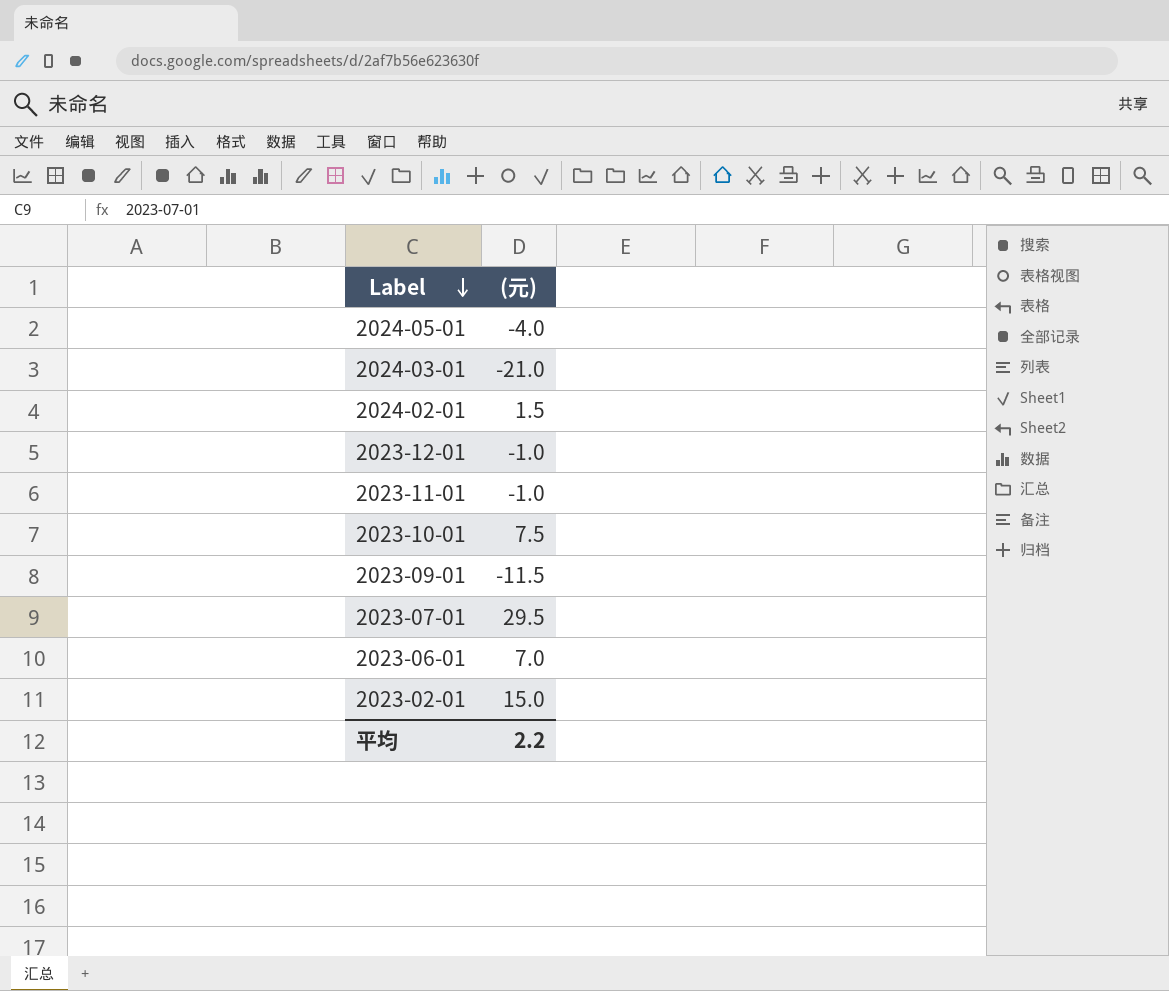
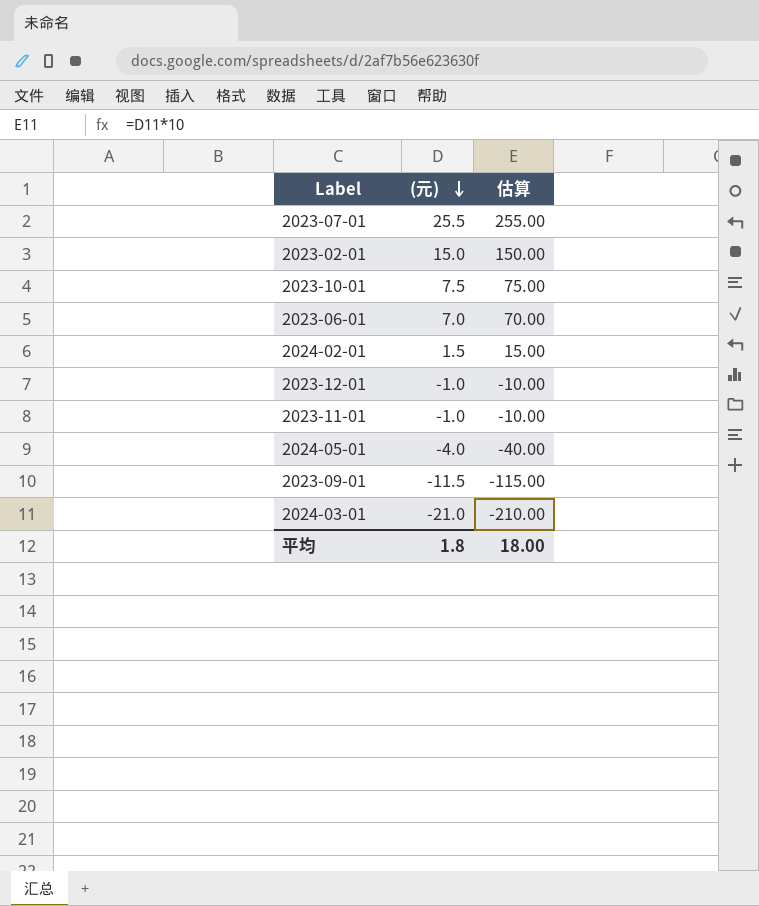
row order: Label descending -> (元) descending
column 估算 | formula: none -> [(元)] * 10
2023-07-01 | (元): 29.5 -> 25.5
平均 | (元): 2.2 -> 1.8

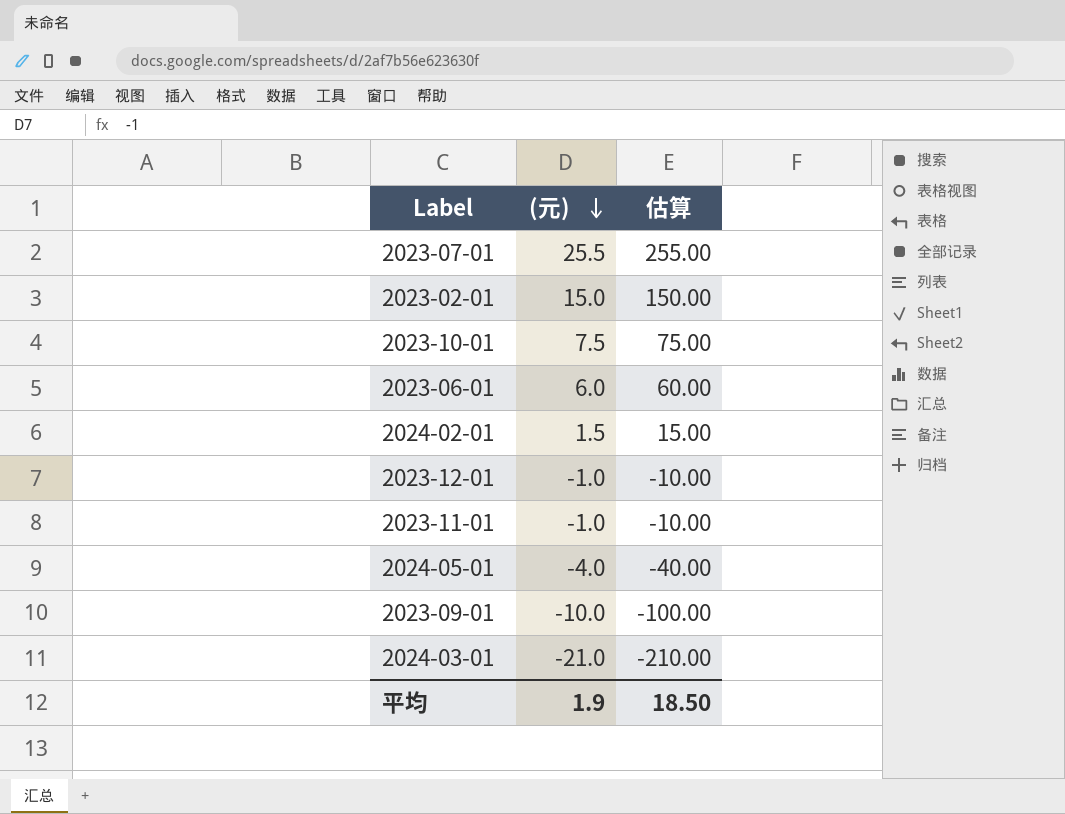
2023-06-01 | (元): 7.0 -> 6.0
2023-06-01 | 估算: 70.00 -> 60.00
2023-09-01 | (元): -11.5 -> -10.0
2023-09-01 | 估算: -115.00 -> -100.00
平均 | (元): 1.8 -> 1.9
平均 | 估算: 18.00 -> 18.50

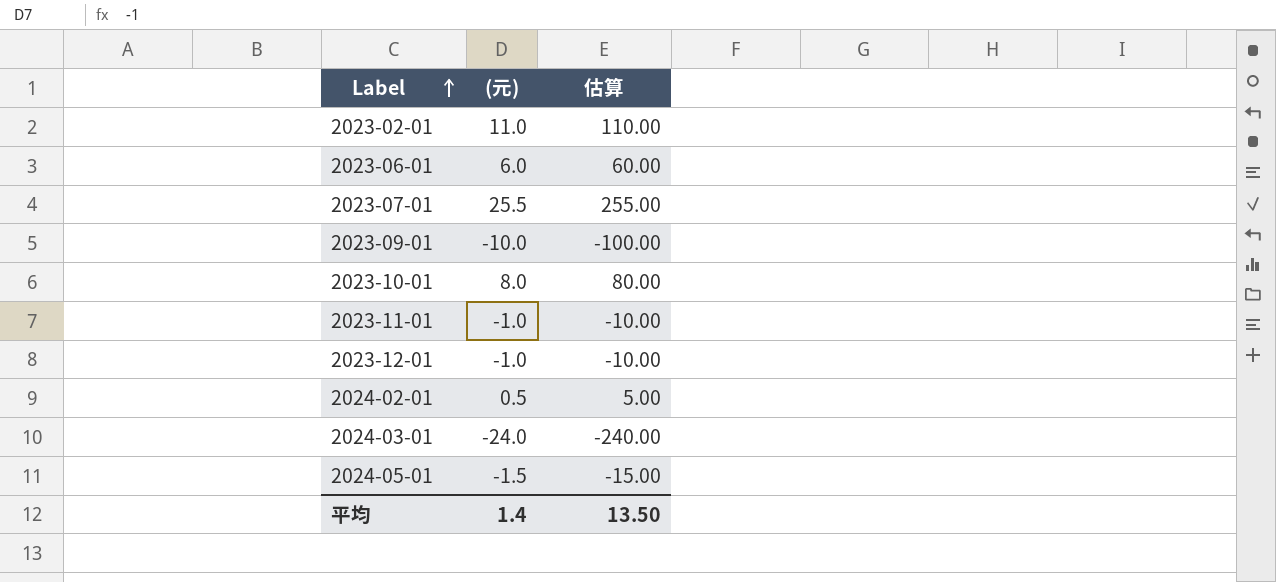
row order: (元) descending -> Label ascending
2023-02-01 | (元): 15.0 -> 11.0
2023-02-01 | 估算: 150.00 -> 110.00
2023-10-01 | (元): 7.5 -> 8.0
2023-10-01 | 估算: 75.00 -> 80.00
2024-02-01 | (元): 1.5 -> 0.5
2024-02-01 | 估算: 15.00 -> 5.00
2024-03-01 | (元): -21.0 -> -24.0
2024-03-01 | 估算: -210.00 -> -240.00
2024-05-01 | (元): -4.0 -> -1.5
2024-05-01 | 估算: -40.00 -> -15.00
平均 | (元): 1.9 -> 1.4
平均 | 估算: 18.50 -> 13.50

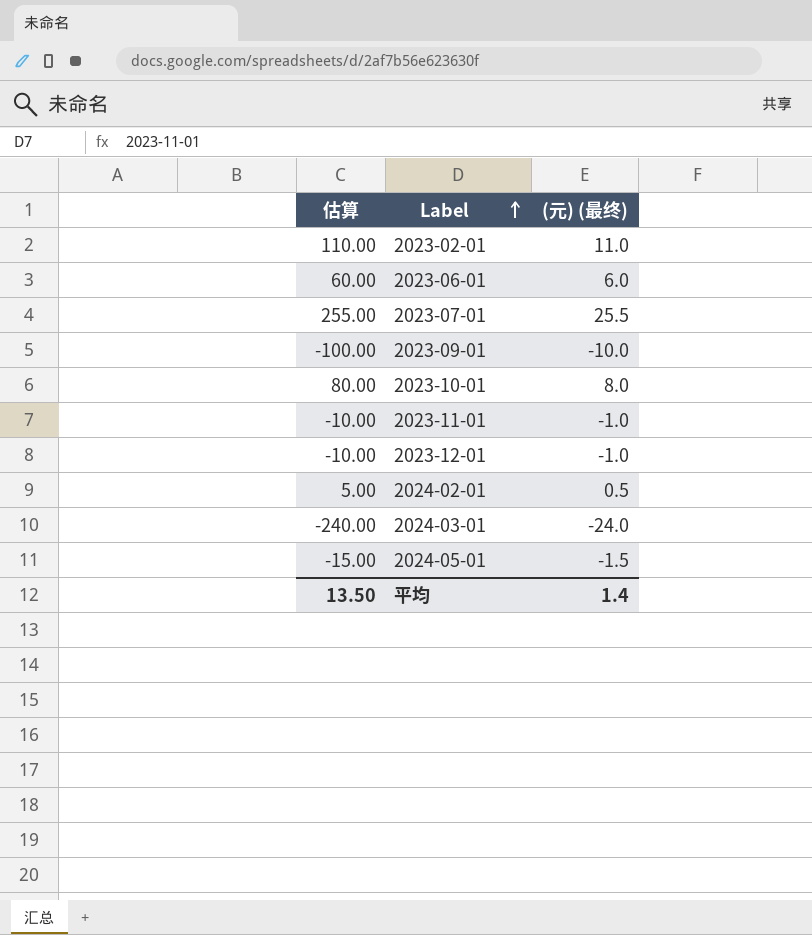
column 估算 | position: 3 -> 1
column name: (元) -> (元) (最终)

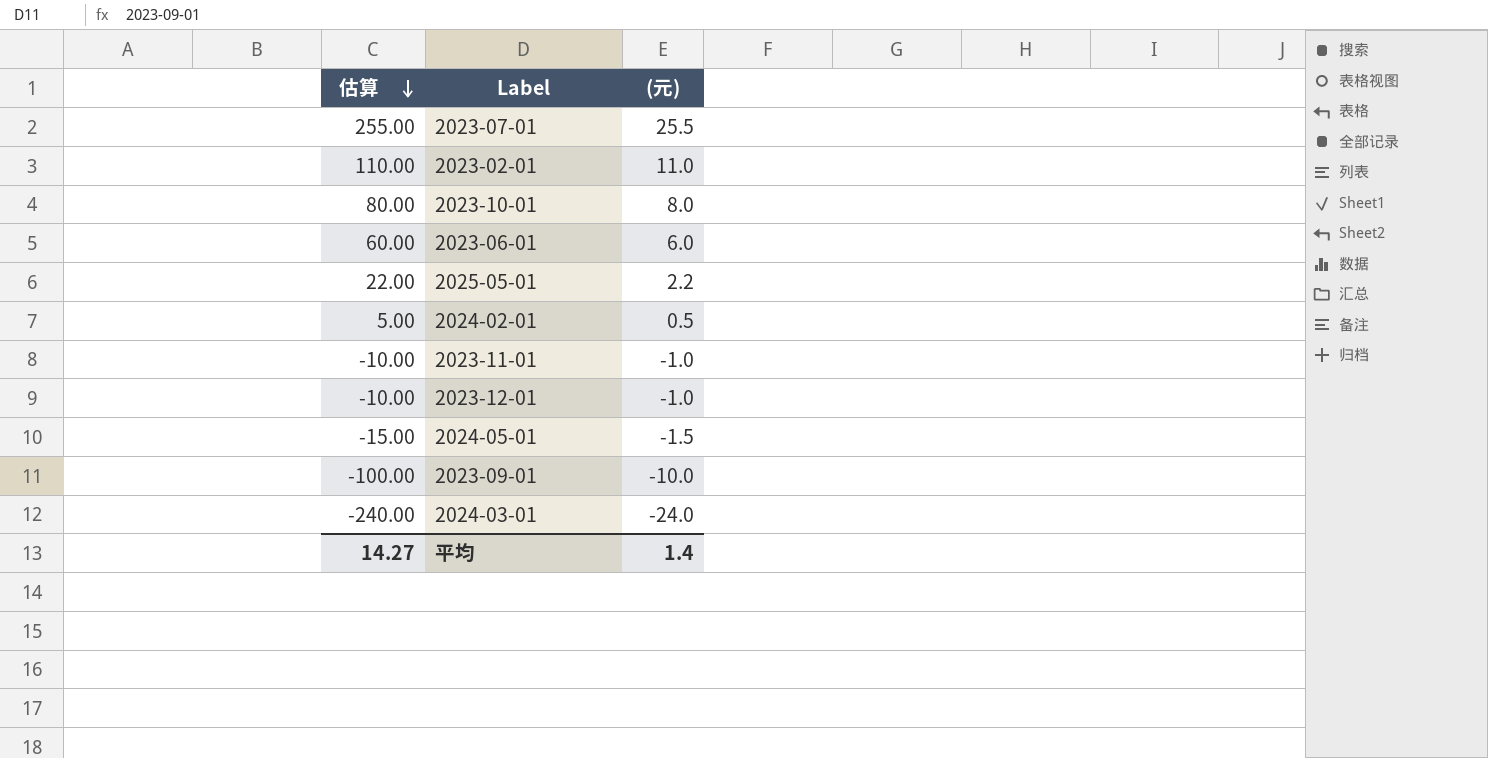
row order: Label ascending -> 估算 descending
column name: (元) (最终) -> (元)
row 2025-05-01: none -> 22.00 | 2.2
平均 | 估算: 13.50 -> 14.27

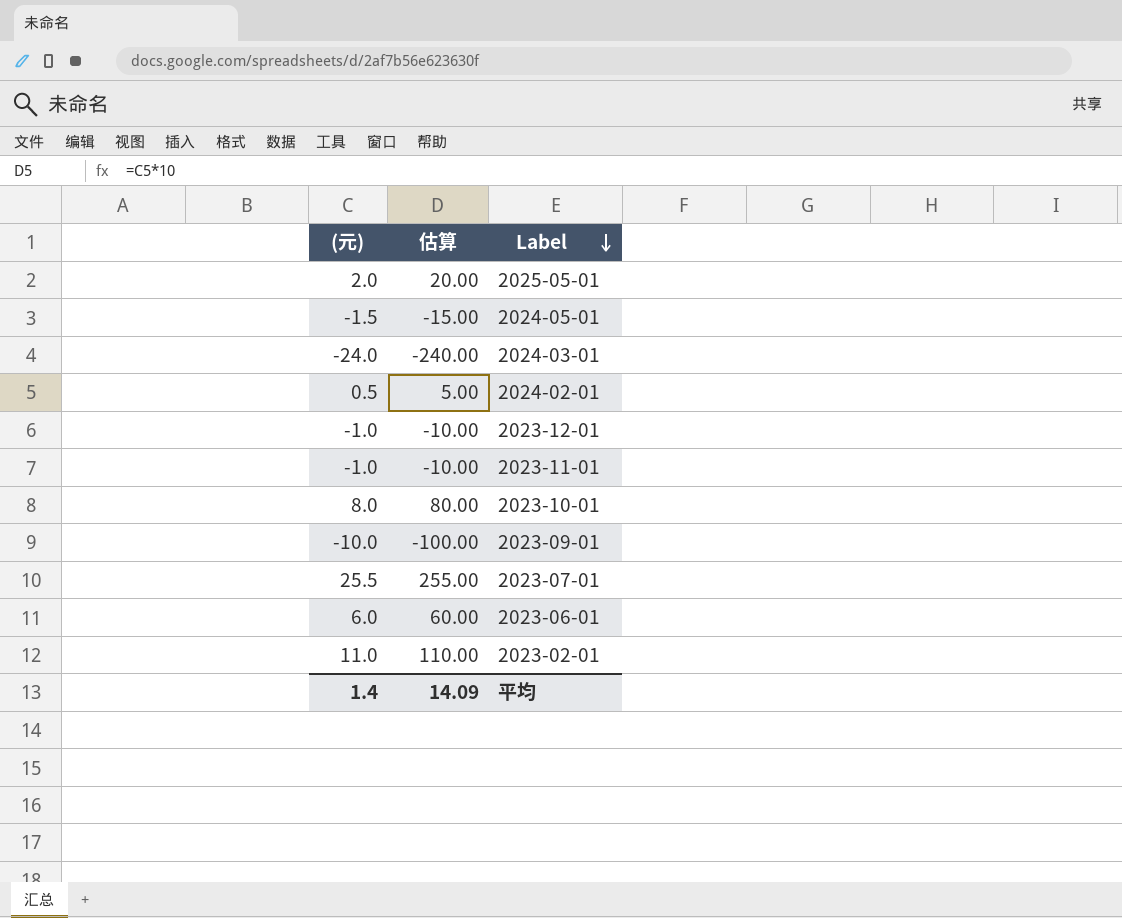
row order: 估算 descending -> Label descending
column (元) | position: 3 -> 1
2025-05-01 | (元): 2.2 -> 2.0
2025-05-01 | 估算: 22.00 -> 20.00
平均 | 估算: 14.27 -> 14.09

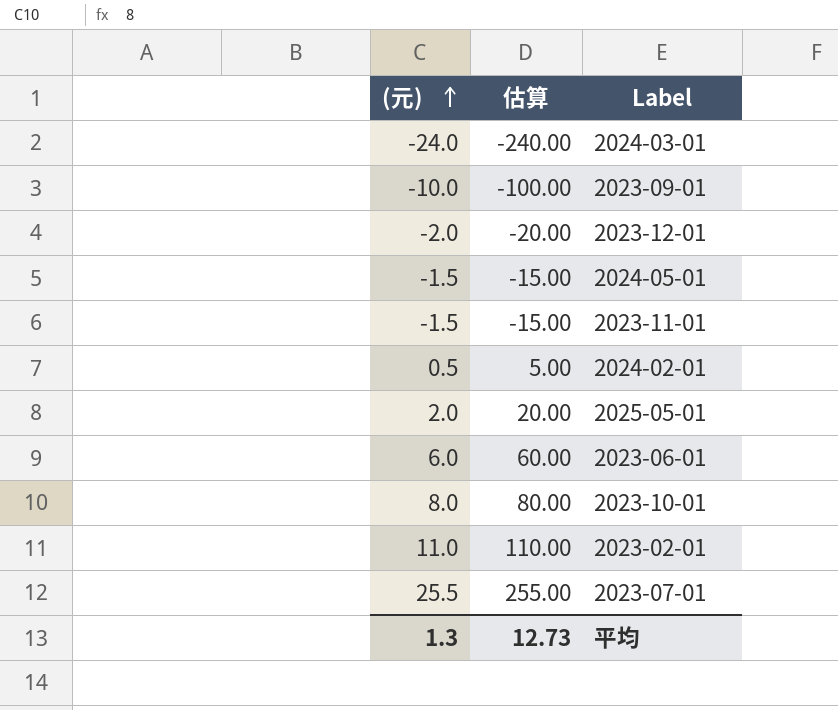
row order: Label descending -> (元) ascending
2023-12-01 | (元): -1.0 -> -2.0
2023-12-01 | 估算: -10.00 -> -20.00
2023-11-01 | (元): -1.0 -> -1.5
2023-11-01 | 估算: -10.00 -> -15.00
平均 | (元): 1.4 -> 1.3
平均 | 估算: 14.09 -> 12.73

